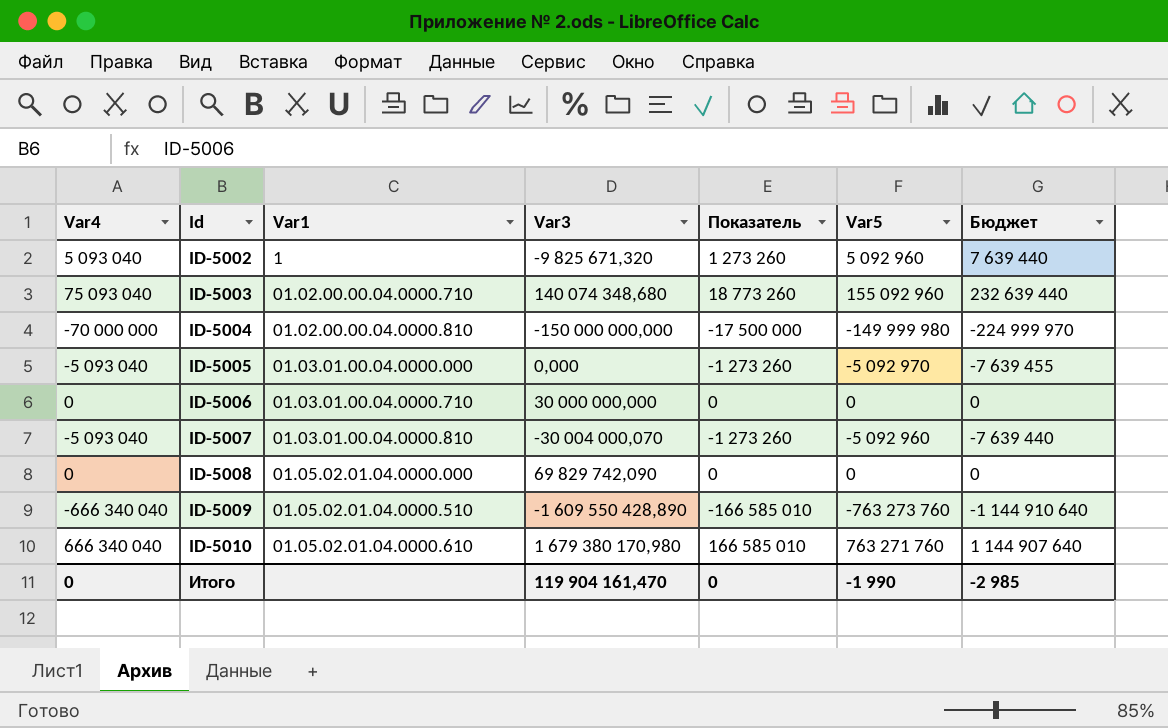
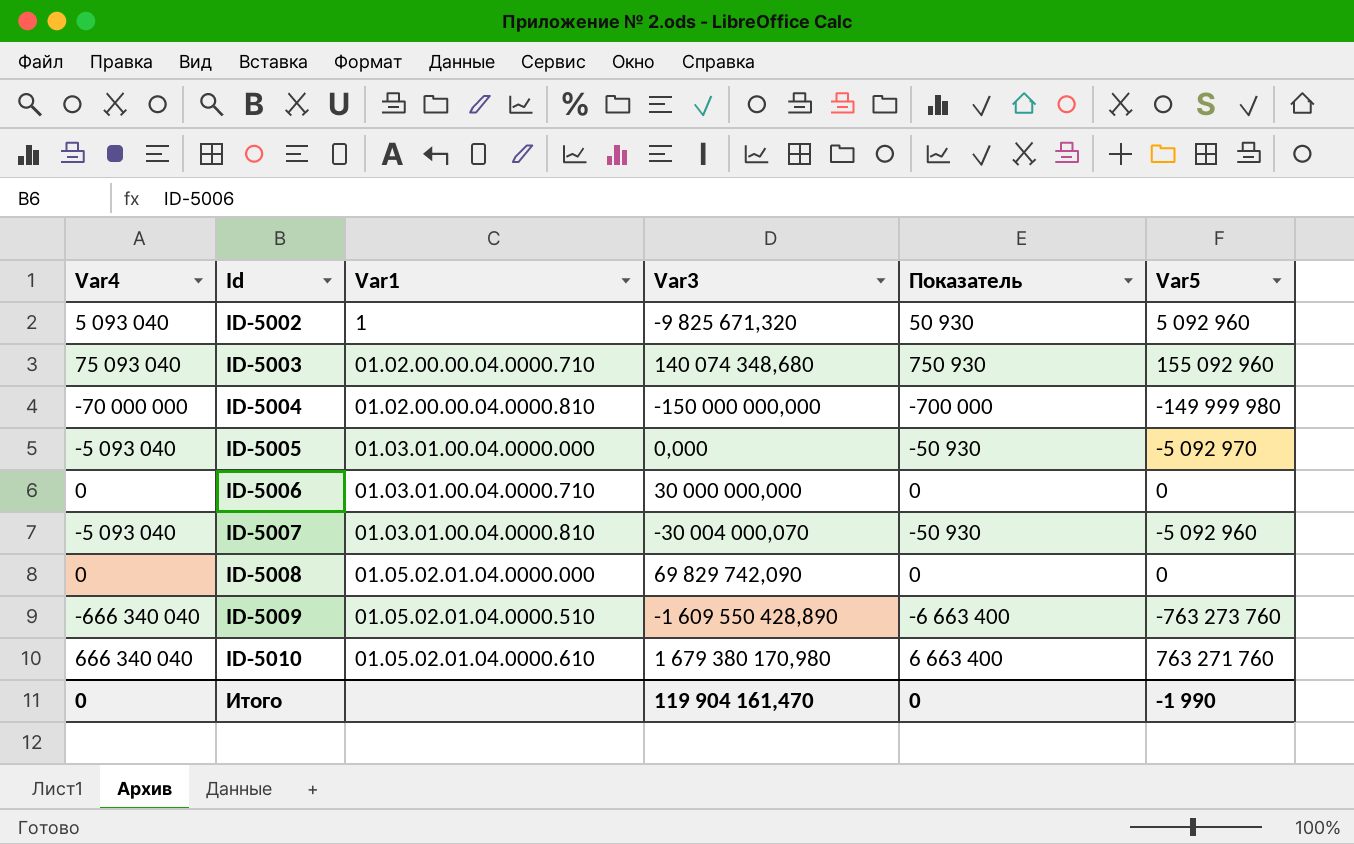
column Бюджет | formula: [Var5] * 1,5 -> none
column Показатель | formula: [Var4] * 0,25 -> [Var4] * 0,01

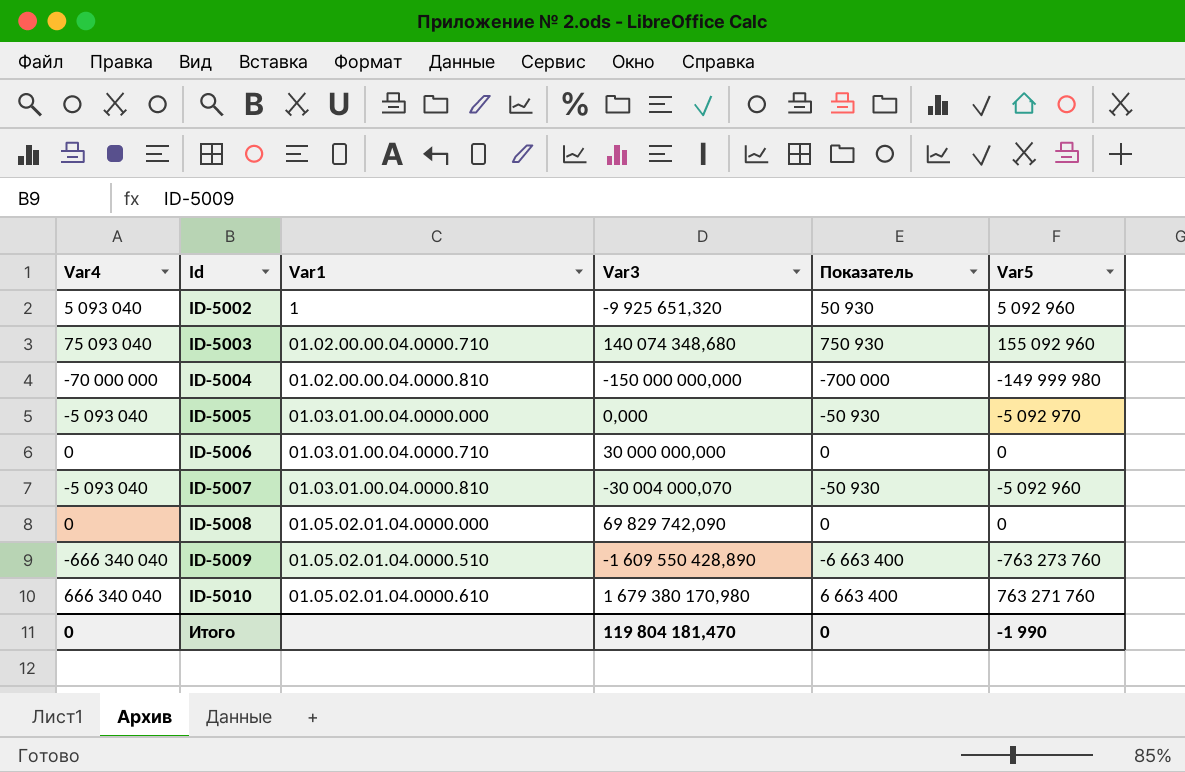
ID-5002 | Var3: -9 825 671,320 -> -9 925 651,320
Итого | Var3: 119 904 161,470 -> 119 804 181,470

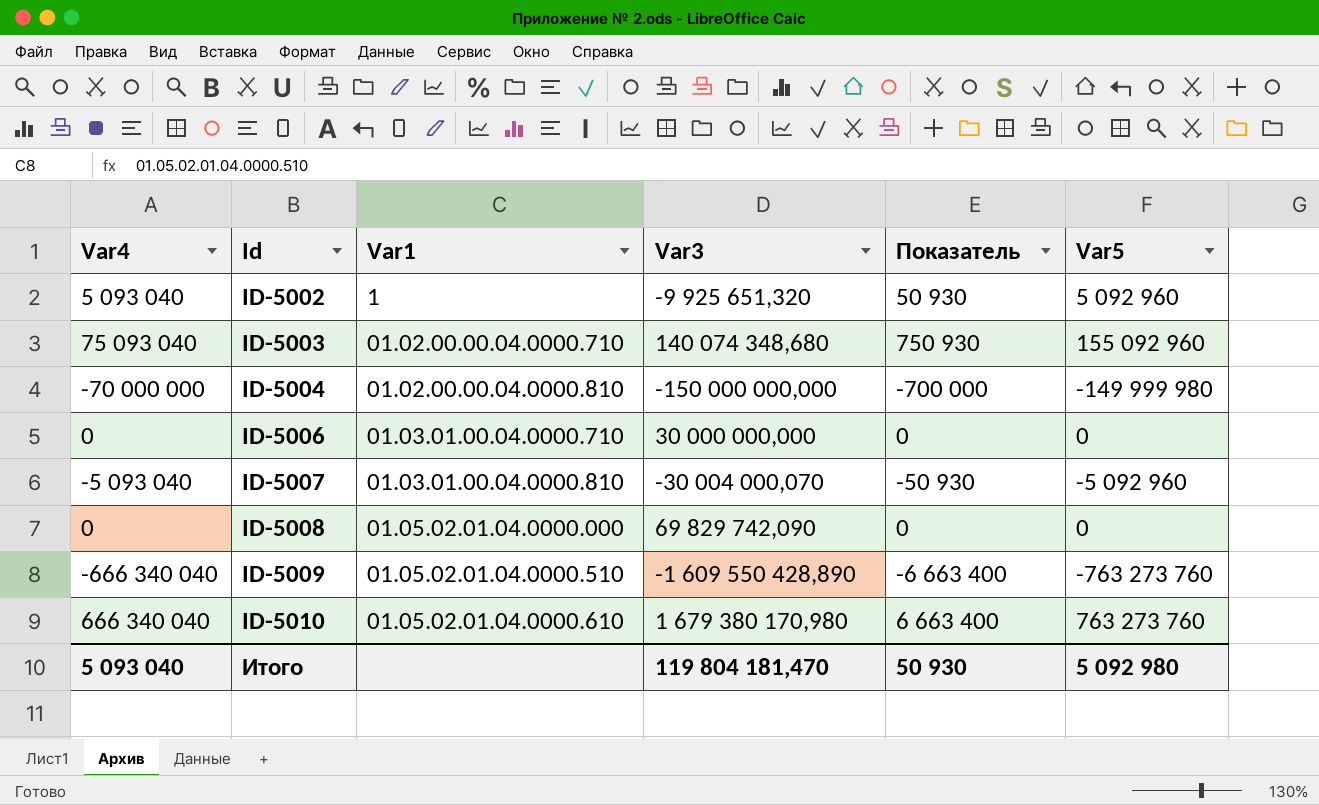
row ID-5005: -5 093 040 | 01.03.01.00.04.0000.000 | 0,000 | -50 930 | -5 092 970 -> none
ID-5010 | Var5: 763 271 760 -> 763 273 760
Итого | Var4: 0 -> 5 093 040
Итого | Показатель: 0 -> 50 930
Итого | Var5: -1 990 -> 5 092 980

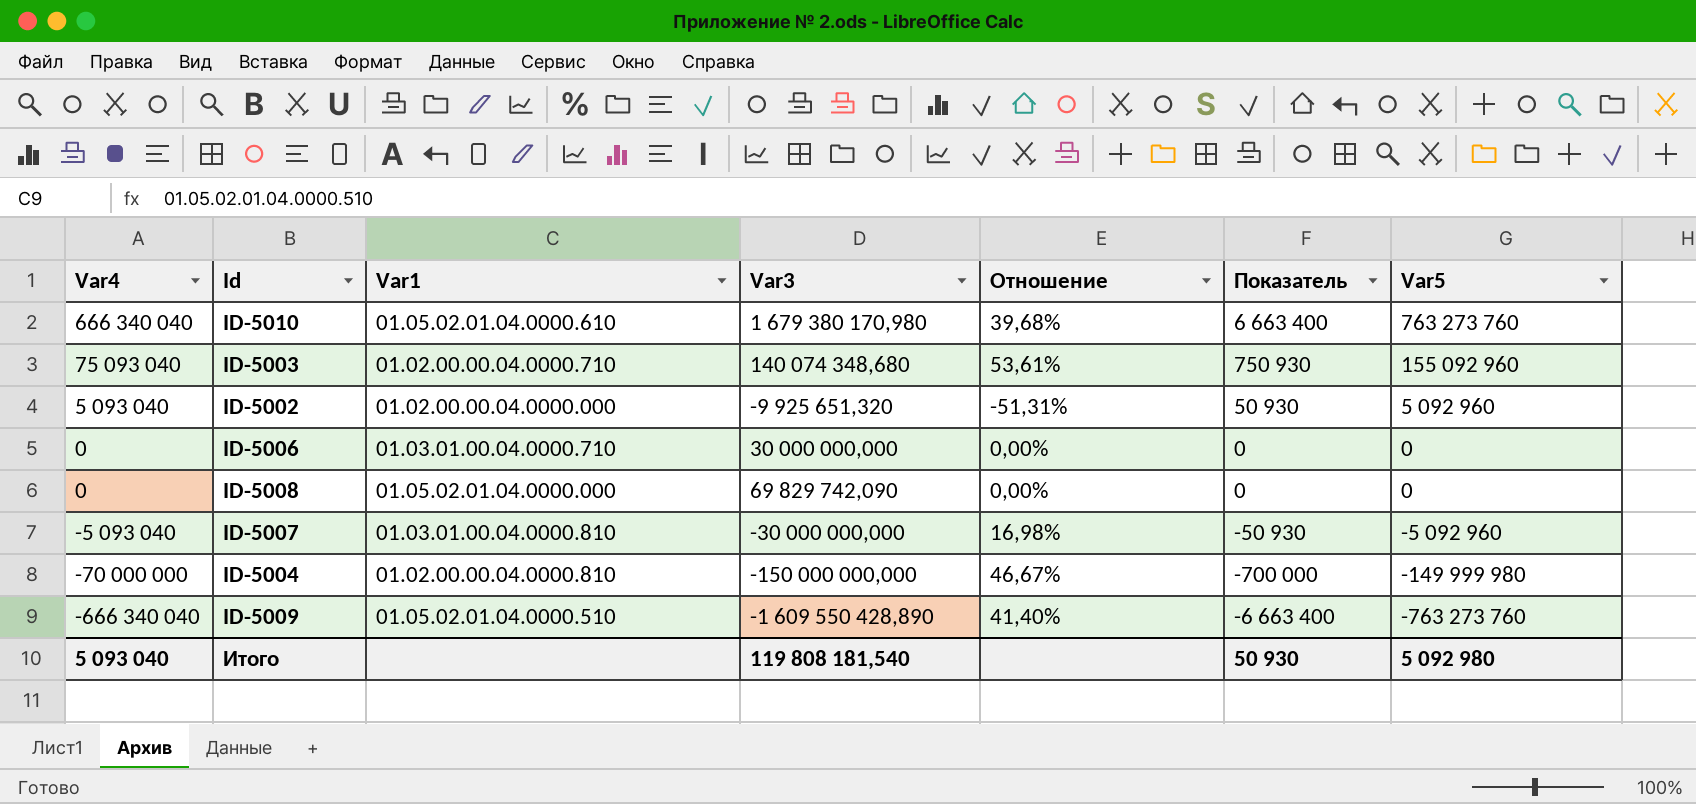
row order: Id ascending -> Var4 descending
column Отношение | formula: none -> [Var4] / [Var3]
ID-5002 | Var1: 1 -> 01.02.00.00.04.0000.000
ID-5007 | Var3: -30 004 000,070 -> -30 000 000,000
Итого | Var3: 119 804 181,470 -> 119 808 181,540

